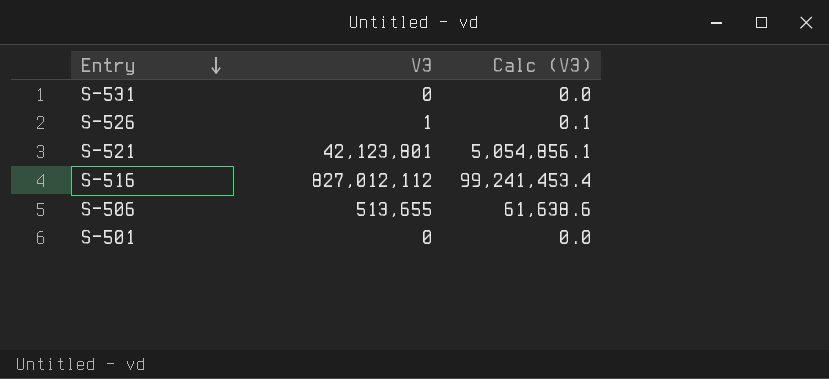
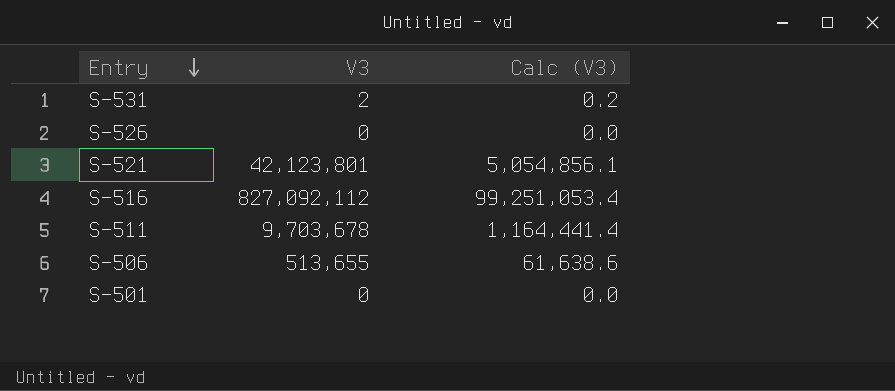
S-531 | V3: 0 -> 2
S-531 | Calc (V3): 0.0 -> 0.2
S-526 | V3: 1 -> 0
S-526 | Calc (V3): 0.1 -> 0.0
S-516 | V3: 827,012,112 -> 827,092,112
S-516 | Calc (V3): 99,241,453.4 -> 99,251,053.4
row S-511: none -> 9,703,678 | 1,164,441.4

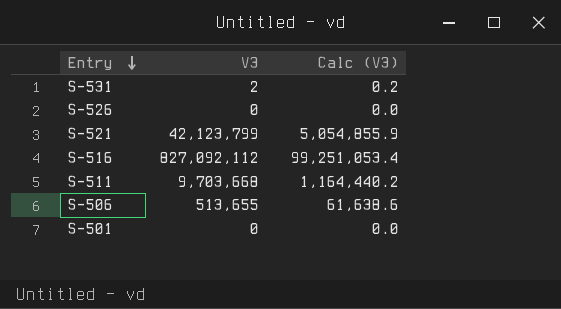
S-521 | V3: 42,123,801 -> 42,123,799
S-521 | Calc (V3): 5,054,856.1 -> 5,054,855.9
S-511 | V3: 9,703,678 -> 9,703,668
S-511 | Calc (V3): 1,164,441.4 -> 1,164,440.2

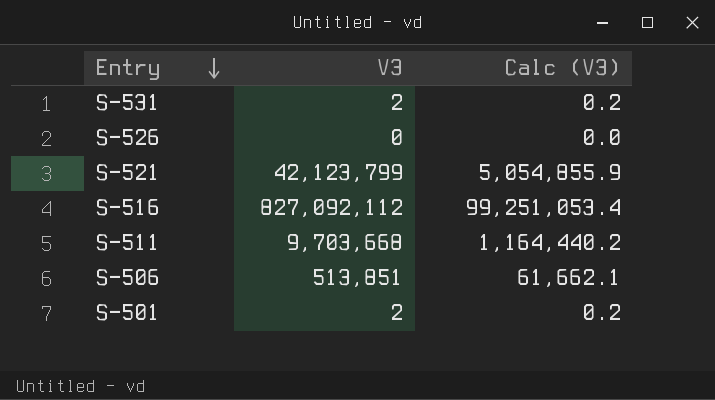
S-506 | V3: 513,655 -> 513,851
S-506 | Calc (V3): 61,638.6 -> 61,662.1
S-501 | V3: 0 -> 2
S-501 | Calc (V3): 0.0 -> 0.2

